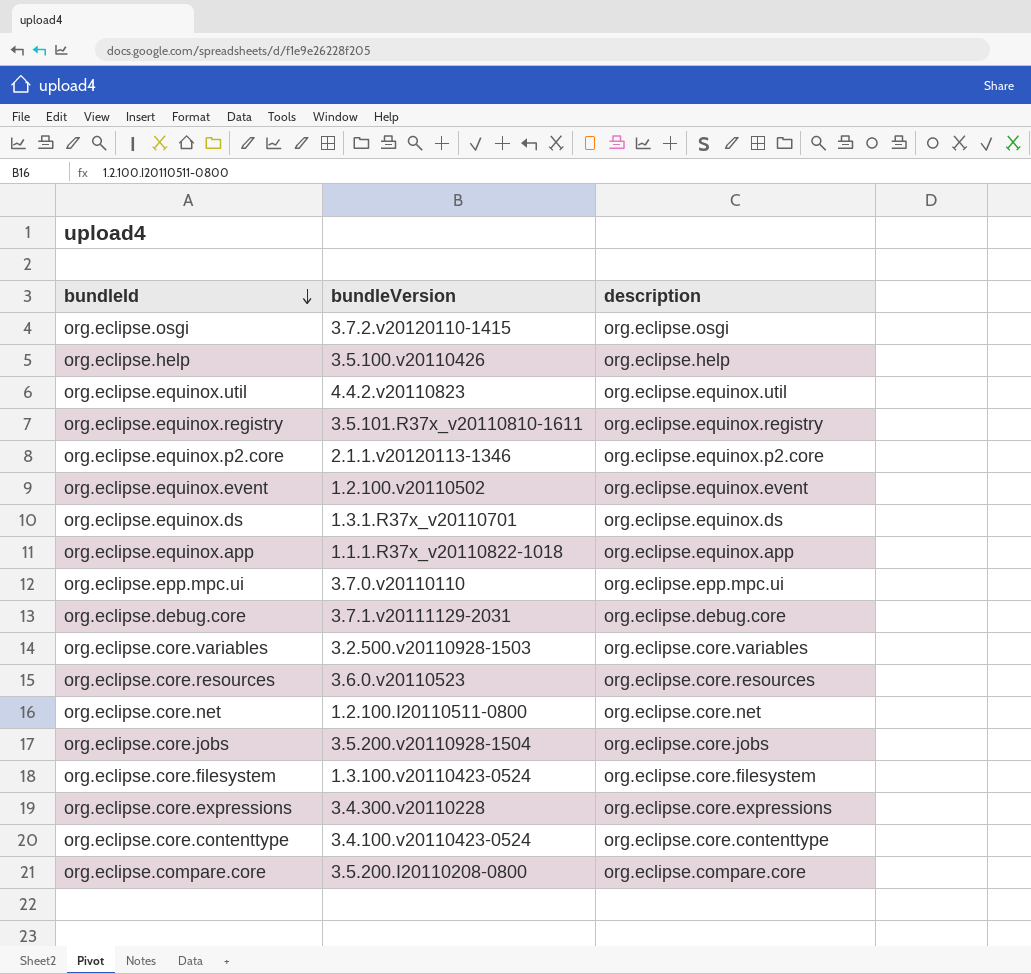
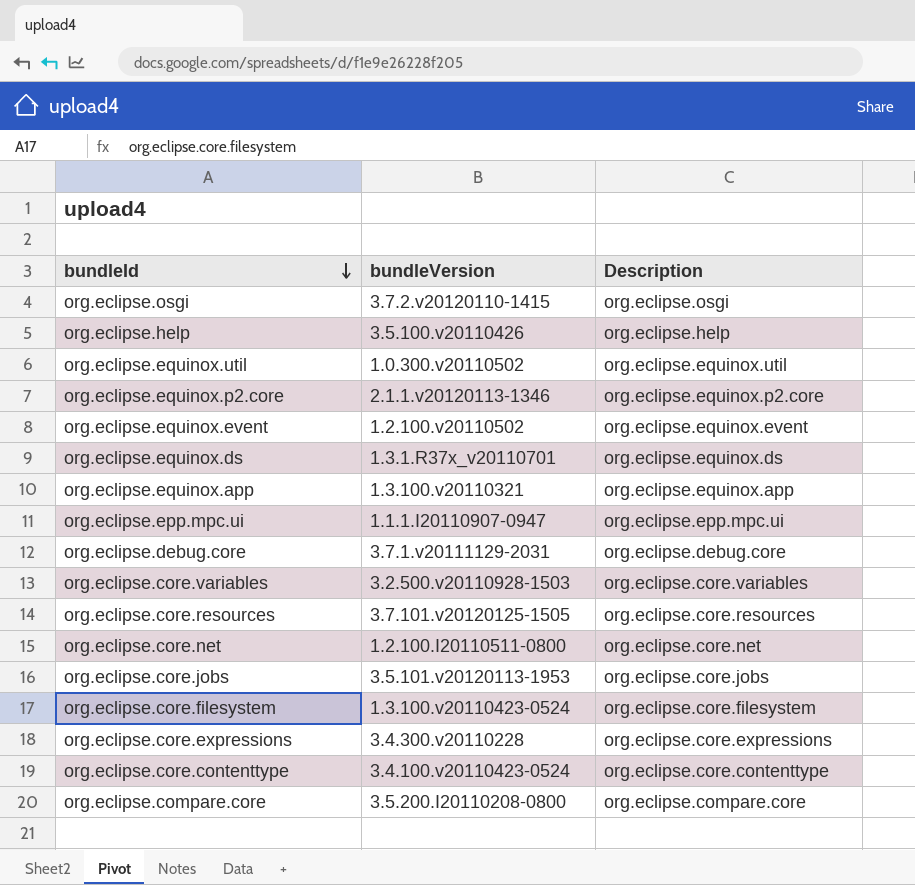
column name: description -> Description
row org.eclipse.equinox.registry: 3.5.101.R37x_v20110810-1611 | org.eclipse.equinox.registry -> none
org.eclipse.equinox.util | bundleVersion: 4.4.2.v20110823 -> 1.0.300.v20110502
org.eclipse.equinox.app | bundleVersion: 1.1.1.R37x_v20110822-1018 -> 1.3.100.v20110321
org.eclipse.epp.mpc.ui | bundleVersion: 3.7.0.v20110110 -> 1.1.1.I20110907-0947
org.eclipse.core.resources | bundleVersion: 3.6.0.v20110523 -> 3.7.101.v20120125-1505
org.eclipse.core.jobs | bundleVersion: 3.5.200.v20110928-1504 -> 3.5.101.v20120113-1953

